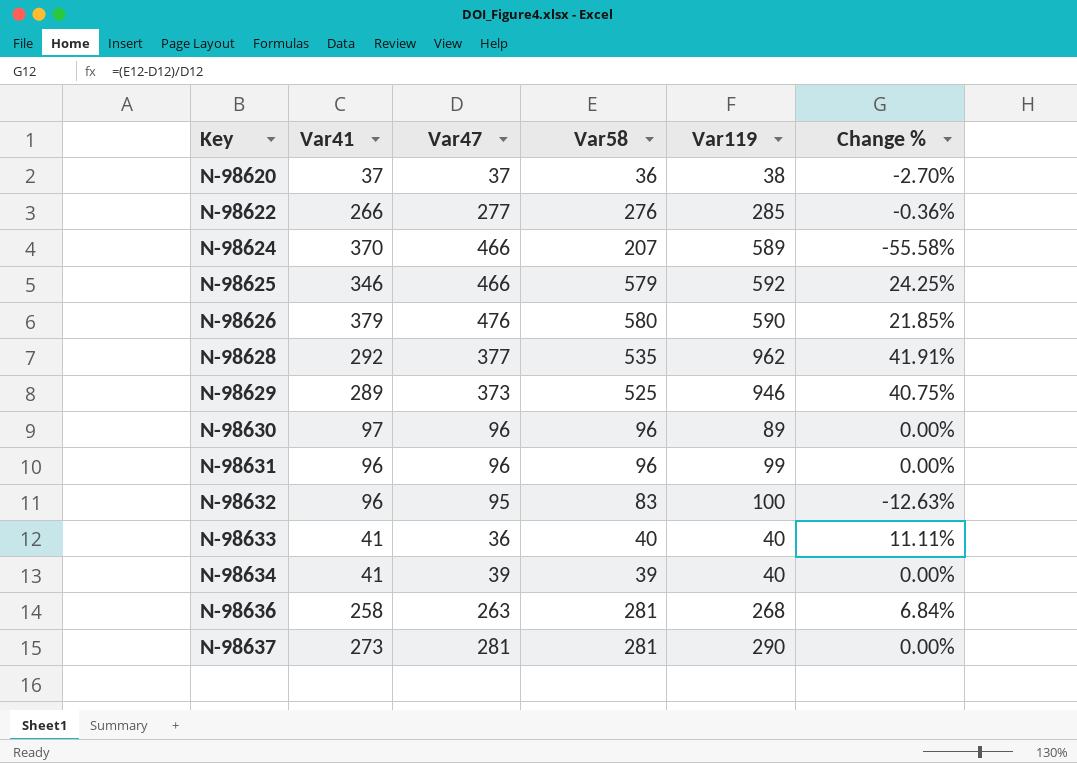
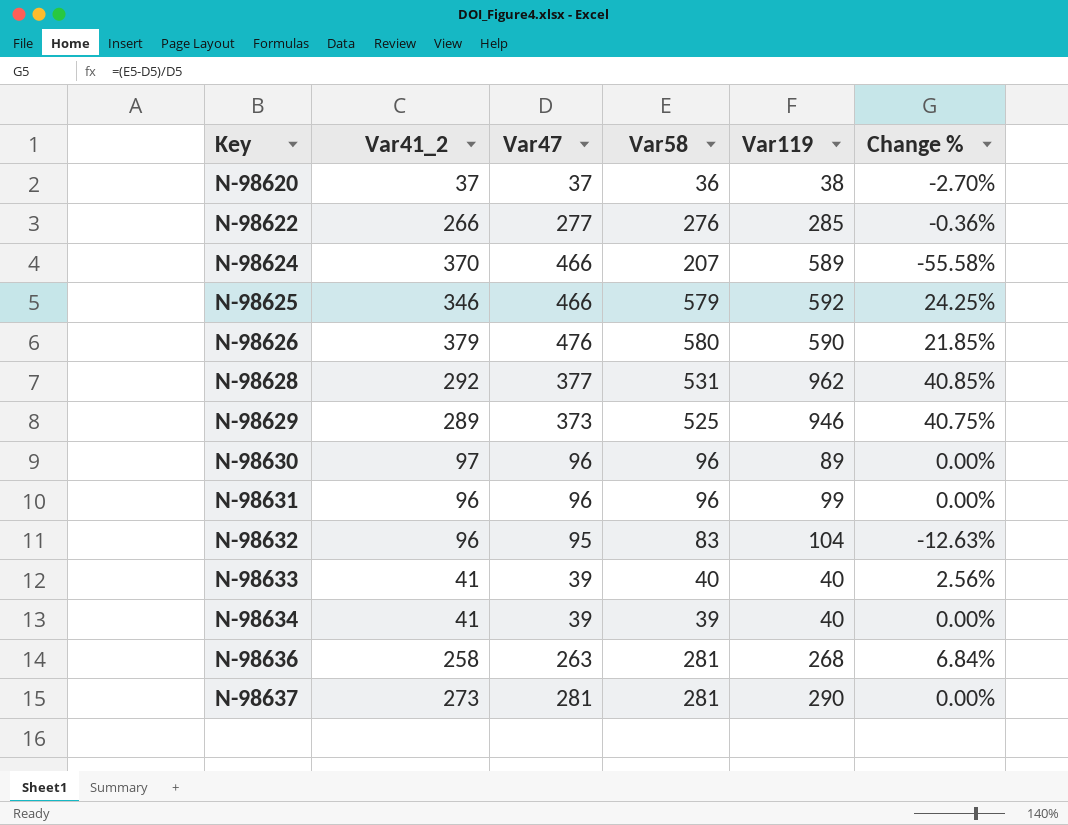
column name: Var41 -> Var41_2
N-98628 | Var58: 535 -> 531
N-98628 | Change %: 41.91% -> 40.85%
N-98632 | Var119: 100 -> 104
N-98633 | Var47: 36 -> 39
N-98633 | Change %: 11.11% -> 2.56%

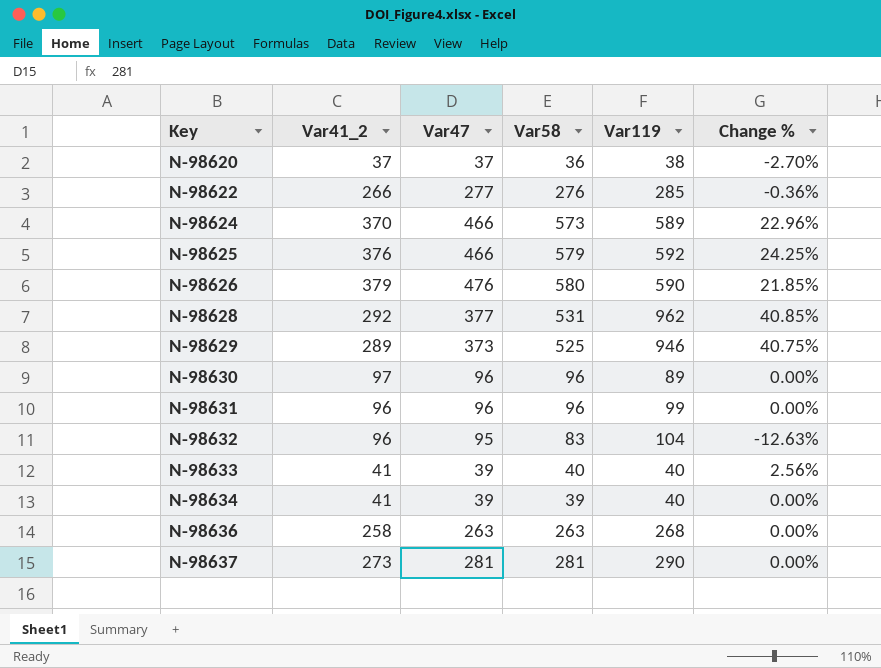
N-98624 | Var58: 207 -> 573
N-98624 | Change %: -55.58% -> 22.96%
N-98625 | Var41_2: 346 -> 376
N-98636 | Var58: 281 -> 263
N-98636 | Change %: 6.84% -> 0.00%

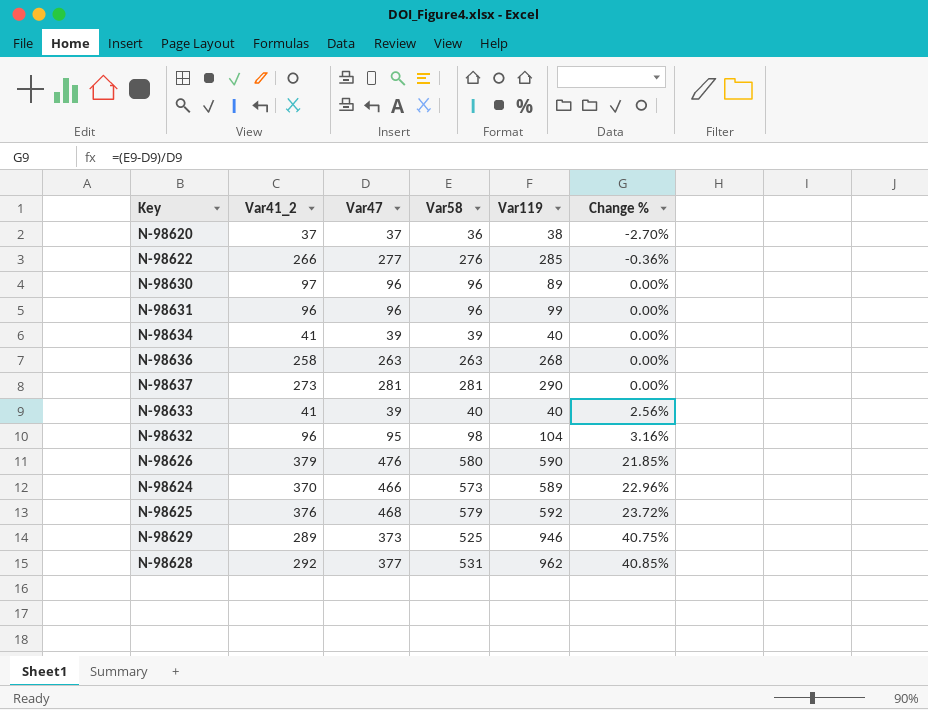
row order: Key ascending -> Change % ascending
N-98632 | Var58: 83 -> 98
N-98632 | Change %: -12.63% -> 3.16%
N-98625 | Var47: 466 -> 468
N-98625 | Change %: 24.25% -> 23.72%

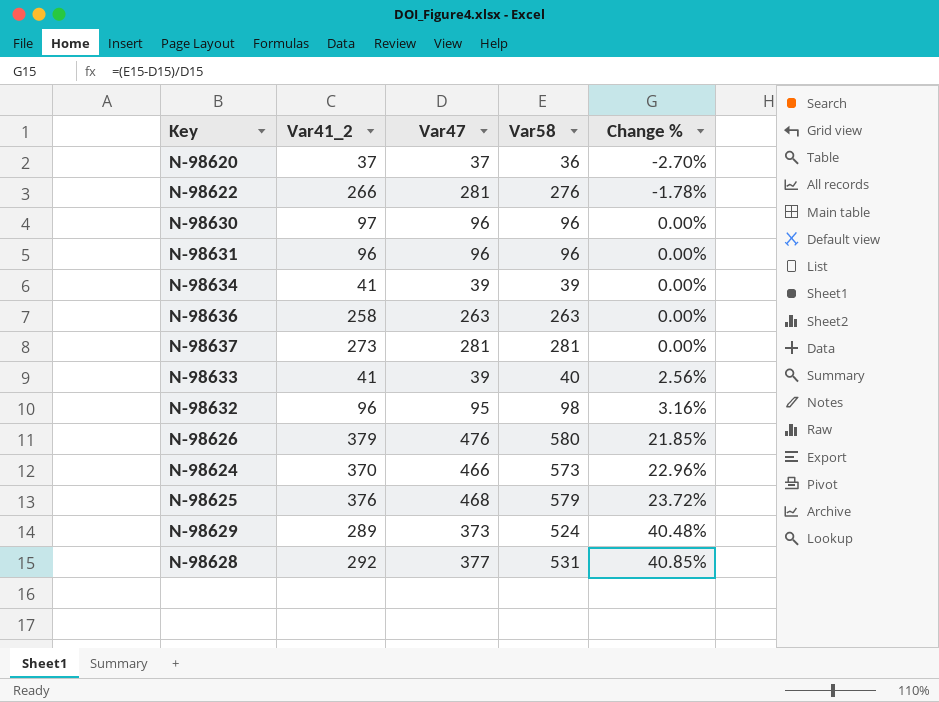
column Var119 | position: 5 -> none
N-98622 | Var47: 277 -> 281
N-98622 | Change %: -0.36% -> -1.78%
N-98629 | Var58: 525 -> 524
N-98629 | Change %: 40.75% -> 40.48%

